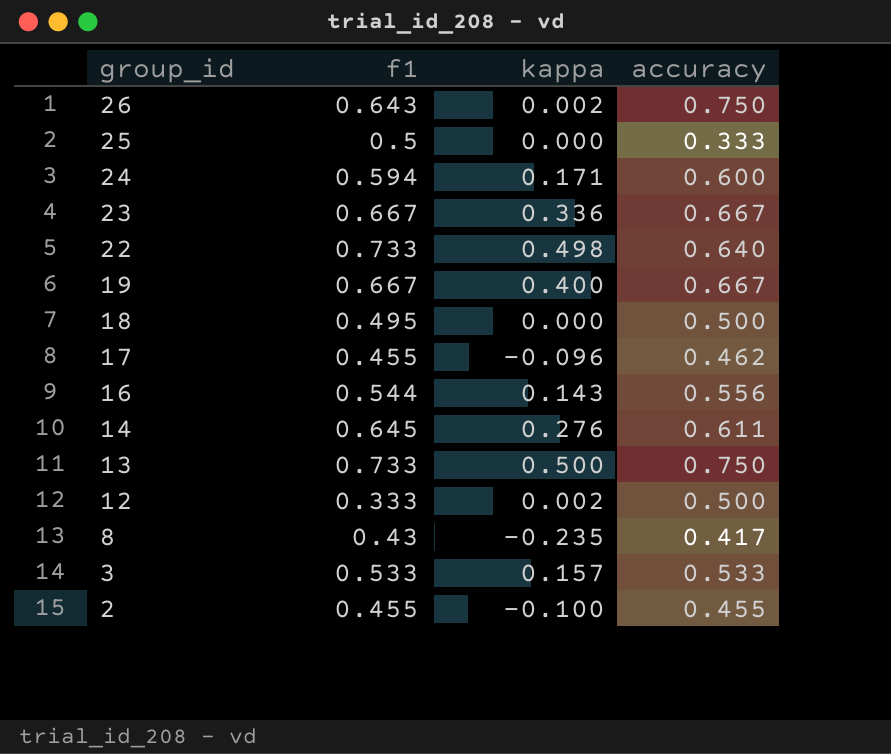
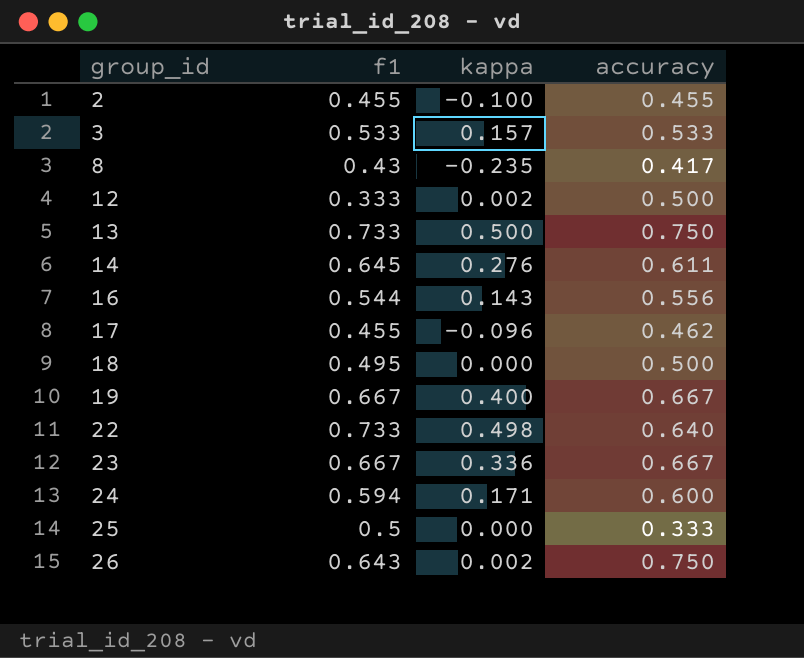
row order: group_id descending -> group_id ascending

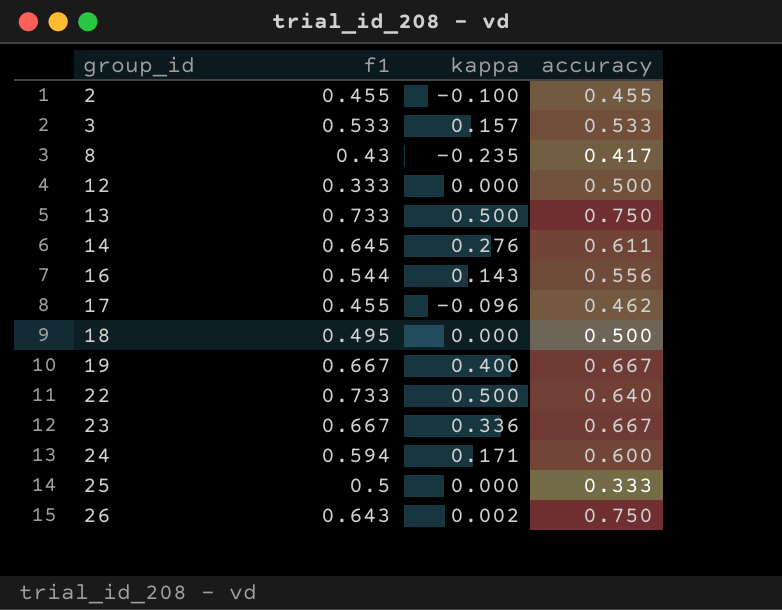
12 | kappa: 0.002 -> 0.000
22 | kappa: 0.498 -> 0.500

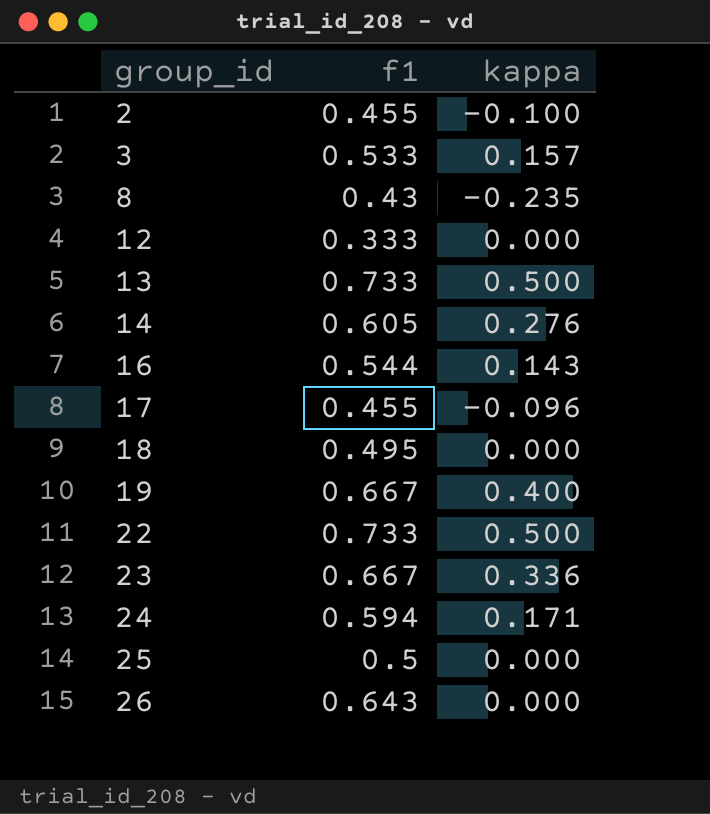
column accuracy | position: 4 -> none
14 | f1: 0.645 -> 0.605
26 | kappa: 0.002 -> 0.000

